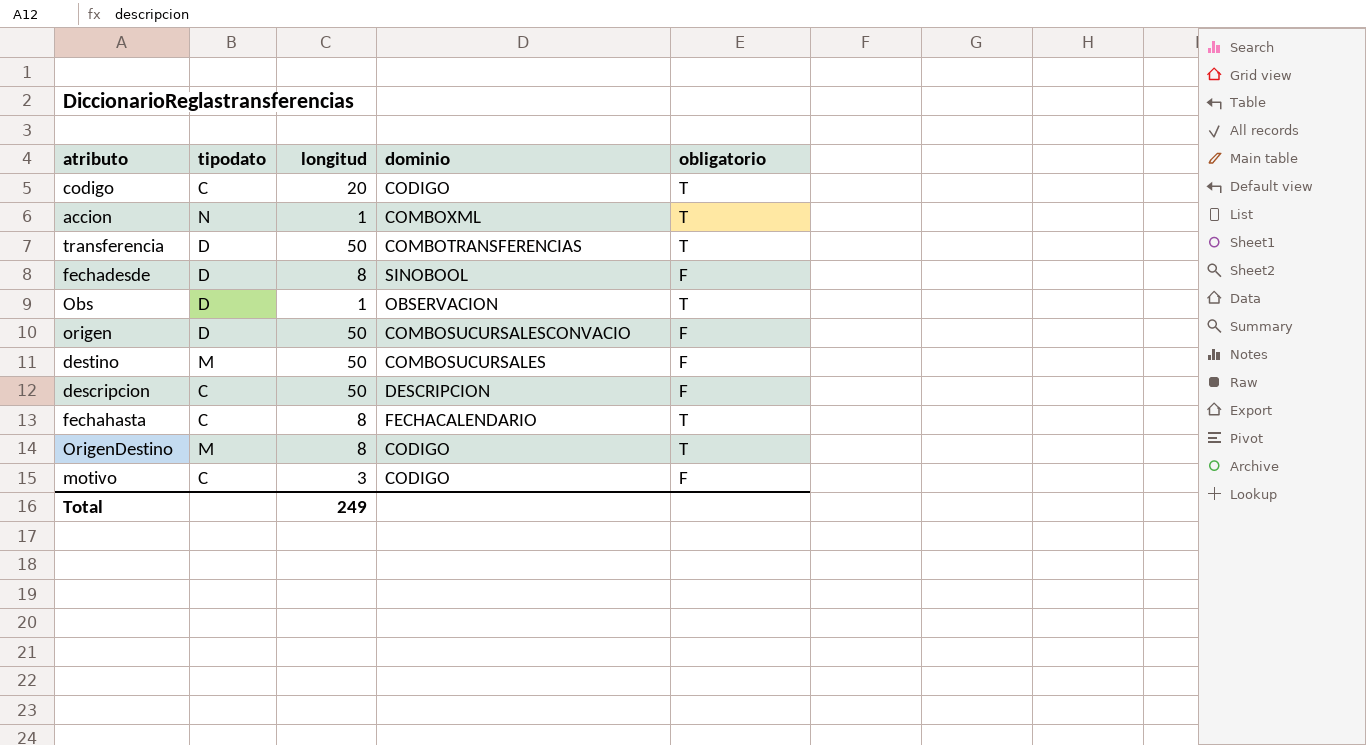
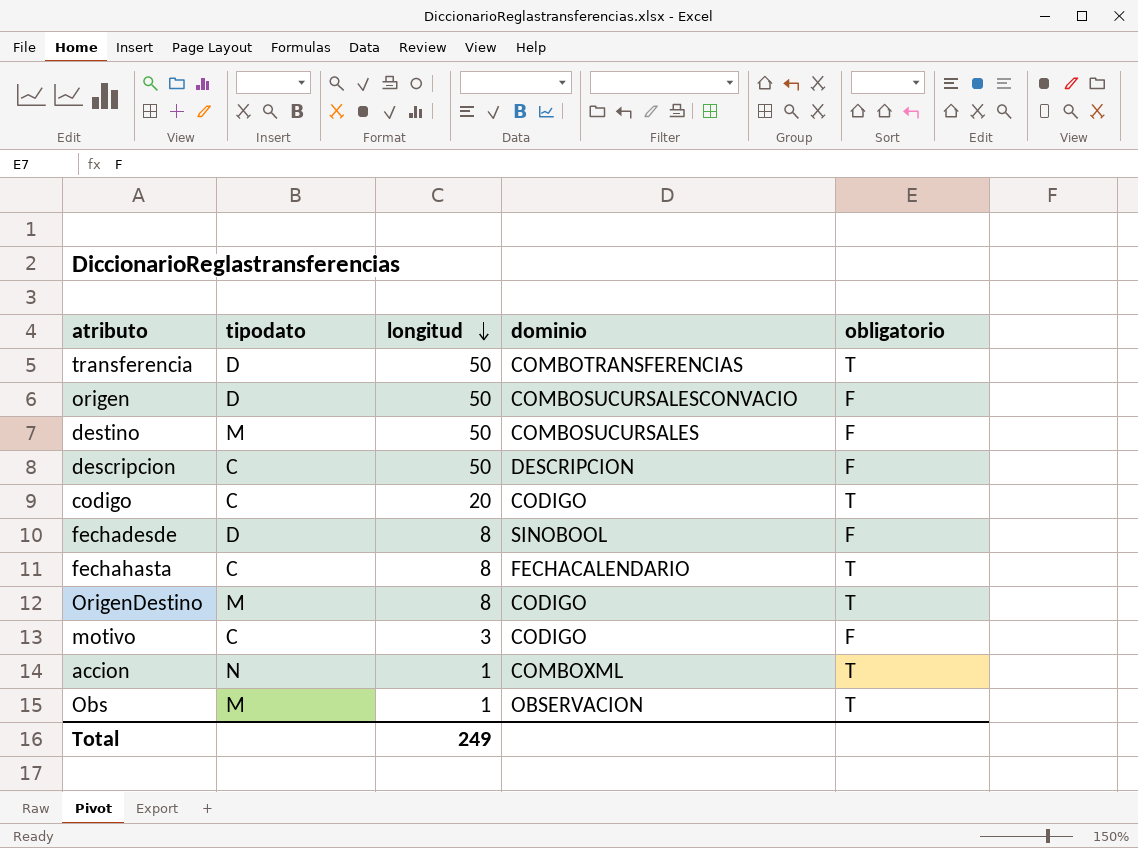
row order: none -> longitud descending
Obs | tipodato: D -> M

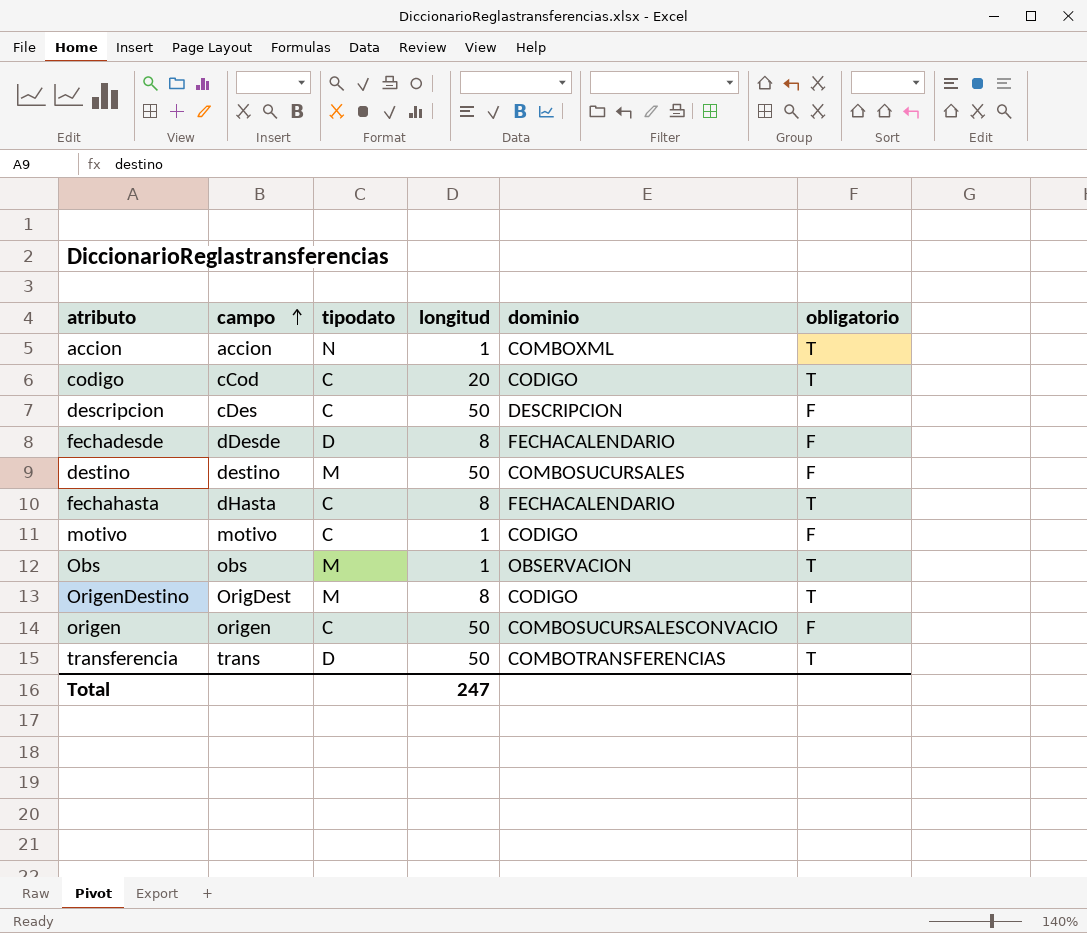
row order: longitud descending -> campo ascending
column campo | position: none -> 2
fechadesde | dominio: SINOBOOL -> FECHACALENDARIO
motivo | longitud: 3 -> 1
origen | tipodato: D -> C
Total | longitud: 249 -> 247

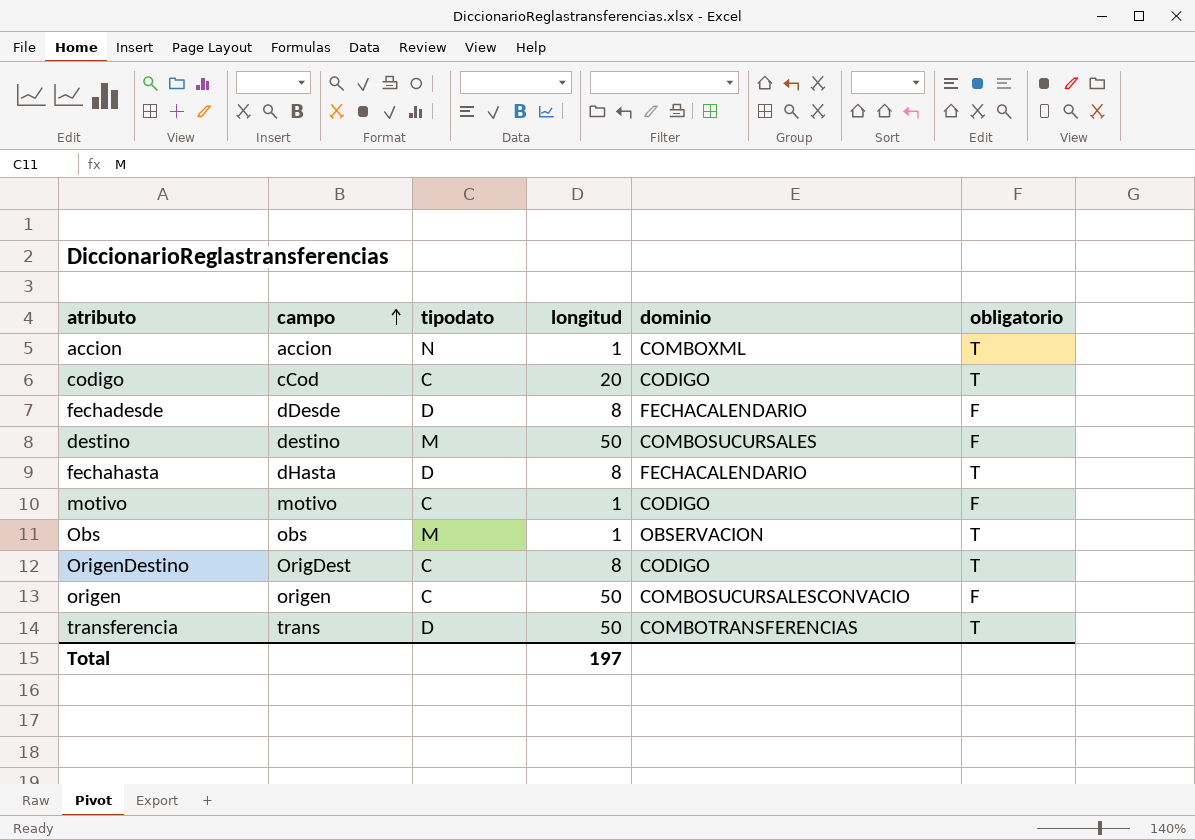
row descripcion: cDes | C | 50 | DESCRIPCION | F -> none
fechahasta | tipodato: C -> D
OrigenDestino | tipodato: M -> C
Total | longitud: 247 -> 197

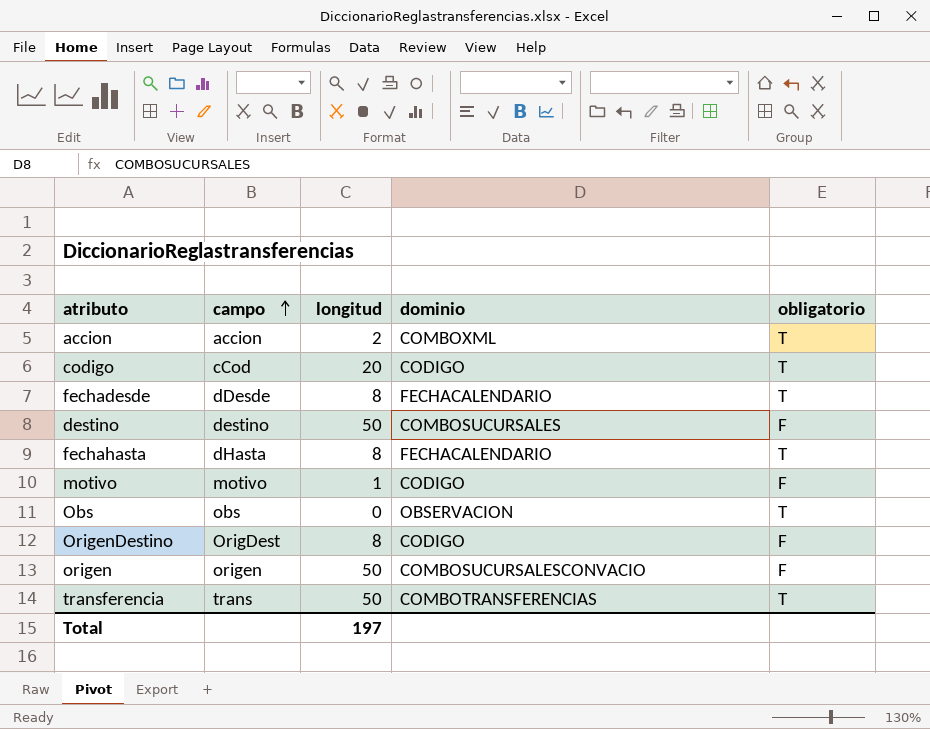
column tipodato | position: 3 -> none
accion | longitud: 1 -> 2
fechadesde | obligatorio: F -> T
Obs | longitud: 1 -> 0
OrigenDestino | obligatorio: T -> F

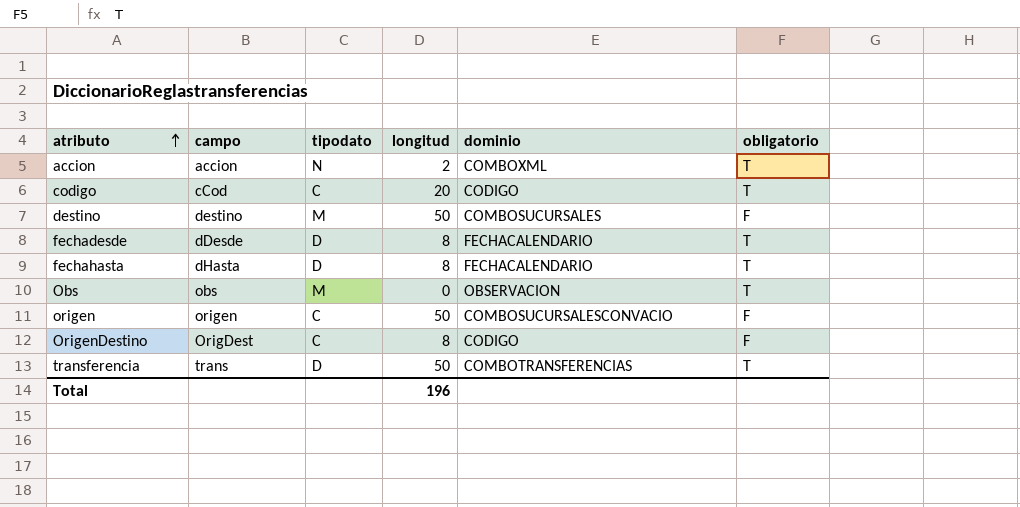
row order: campo ascending -> atributo ascending
column tipodato | position: none -> 3
row motivo: motivo | 1 | CODIGO | F -> none
Total | longitud: 197 -> 196

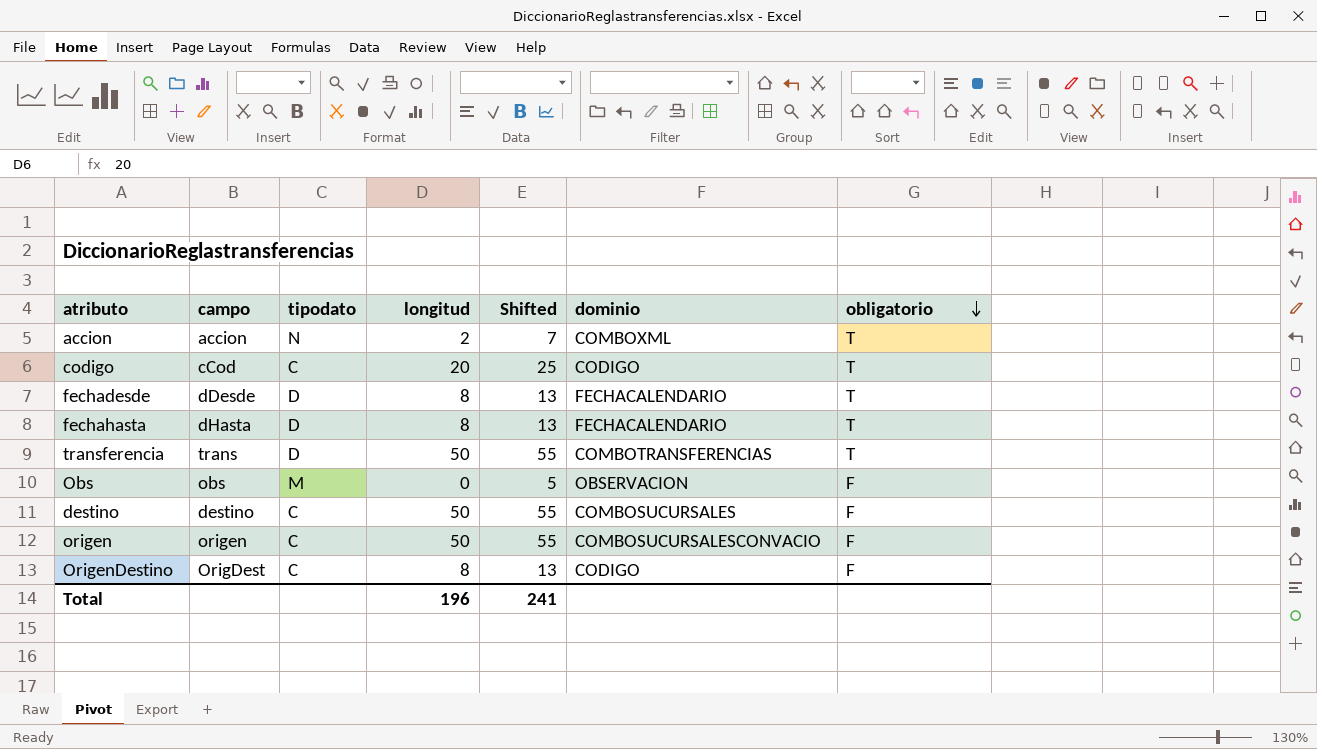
row order: atributo ascending -> obligatorio descending
column Shifted | formula: none -> [longitud] + 5
Obs | obligatorio: T -> F
destino | tipodato: M -> C

